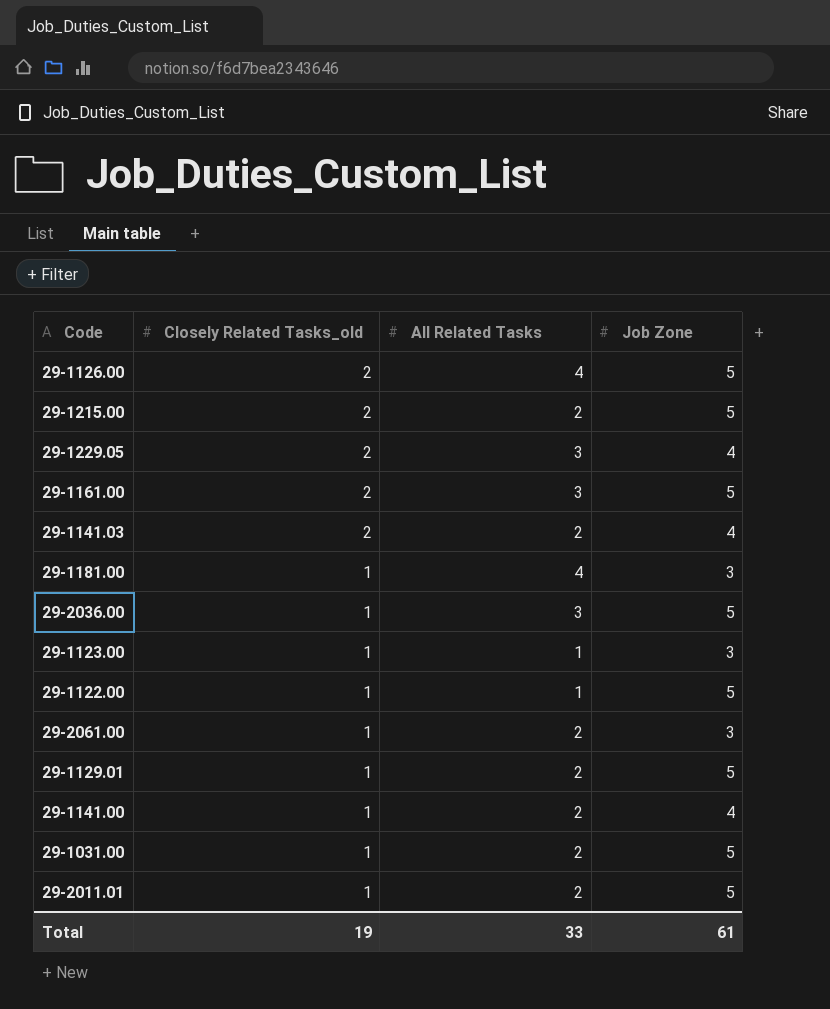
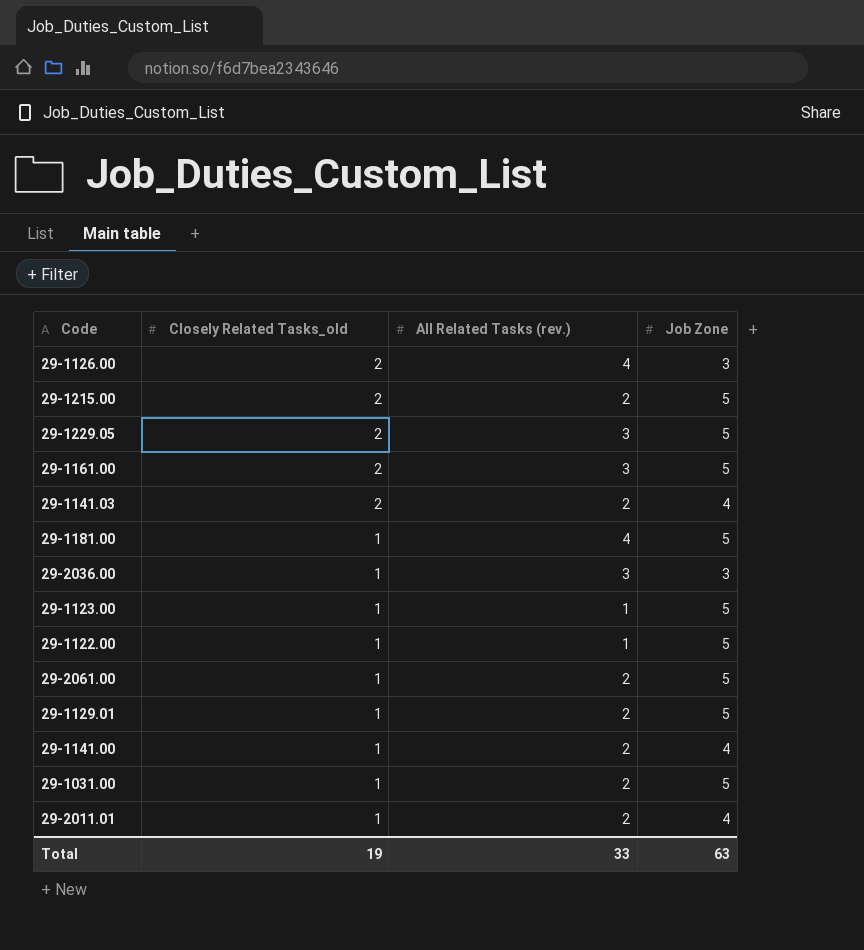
column name: All Related Tasks -> All Related Tasks (rev.)
29-1126.00 | Job Zone: 5 -> 3
29-1229.05 | Job Zone: 4 -> 5
29-1181.00 | Job Zone: 3 -> 5
29-2036.00 | Job Zone: 5 -> 3
29-1123.00 | Job Zone: 3 -> 5
29-2061.00 | Job Zone: 3 -> 5
29-2011.01 | Job Zone: 5 -> 4
Total | Job Zone: 61 -> 63

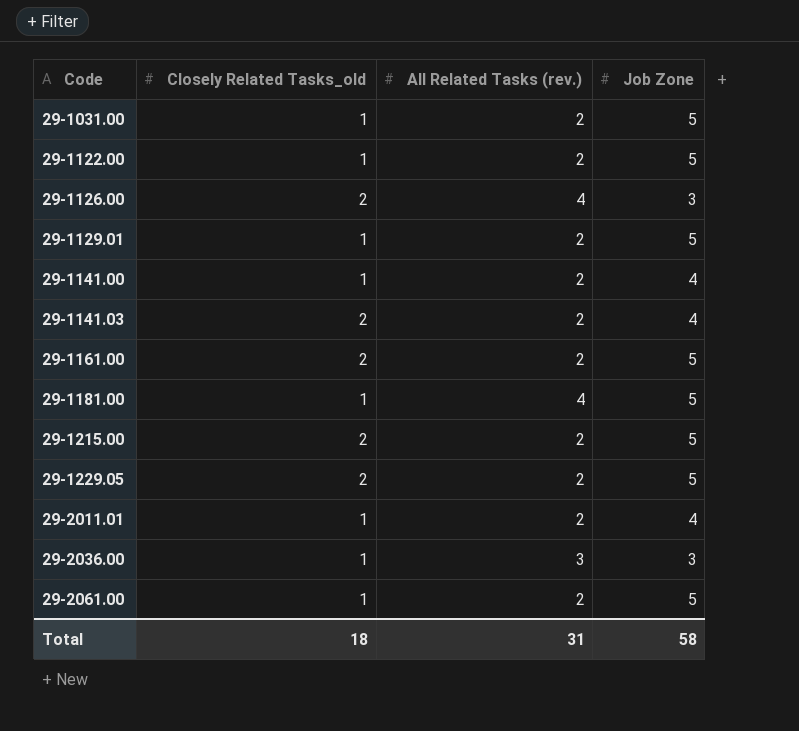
row order: Closely Related Tasks_old descending -> Code ascending
row 29-1123.00: 1 | 1 | 5 -> none
29-1122.00 | All Related Tasks (rev.): 1 -> 2
29-1161.00 | All Related Tasks (rev.): 3 -> 2
29-1229.05 | All Related Tasks (rev.): 3 -> 2
Total | Closely Related Tasks_old: 19 -> 18
Total | All Related Tasks (rev.): 33 -> 31
Total | Job Zone: 63 -> 58

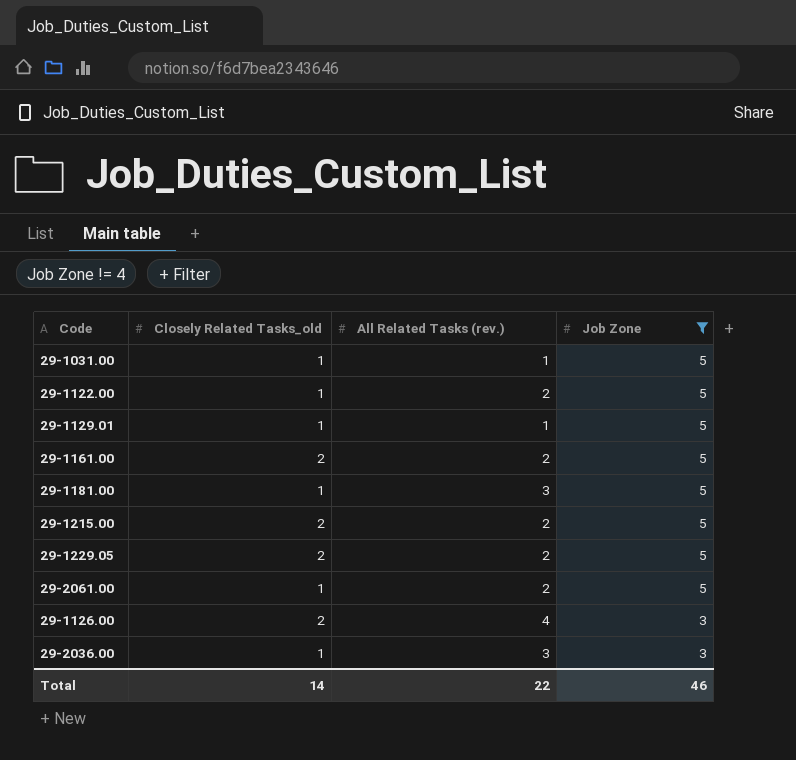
filter: none -> Job Zone != 4
row order: Code ascending -> Job Zone descending
29-1031.00 | All Related Tasks (rev.): 2 -> 1
29-1129.01 | All Related Tasks (rev.): 2 -> 1
29-1181.00 | All Related Tasks (rev.): 4 -> 3
Total | Closely Related Tasks_old: 18 -> 14
Total | All Related Tasks (rev.): 31 -> 22
Total | Job Zone: 58 -> 46

